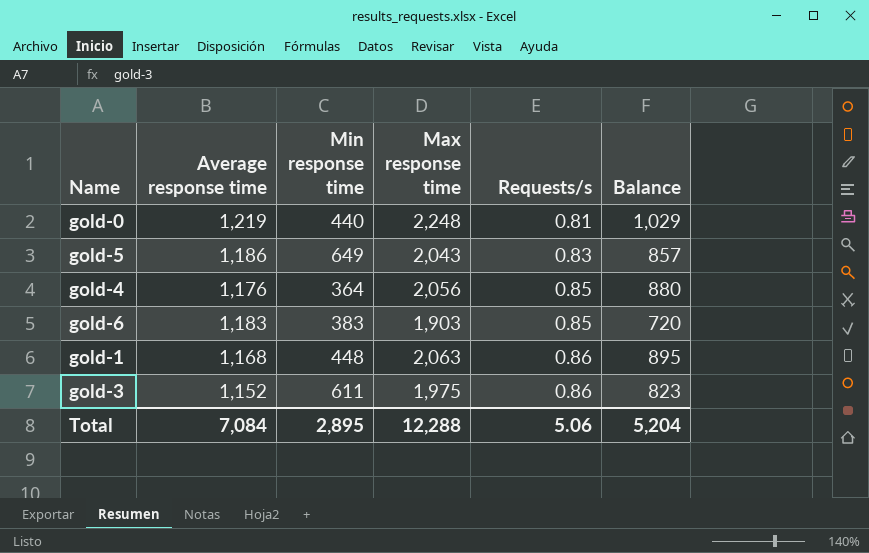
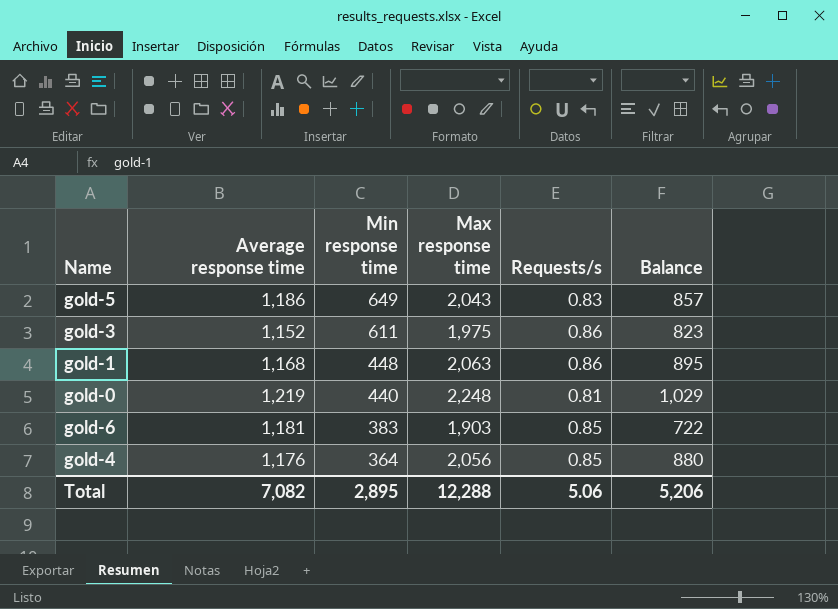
row order: Requests/s ascending -> Min response time descending
gold-6 | Average response time: 1,183 -> 1,181
gold-6 | Balance: 720 -> 722
Total | Average response time: 7,084 -> 7,082
Total | Balance: 5,204 -> 5,206

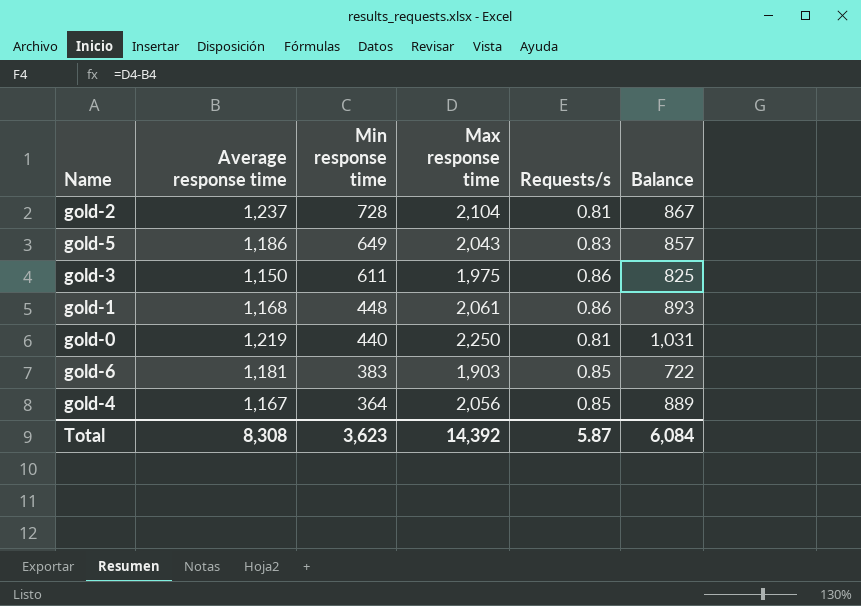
row gold-2: none -> 1,237 | 728 | 2,104 | 0.81 | 867
gold-3 | Average response time: 1,152 -> 1,150
gold-3 | Balance: 823 -> 825
gold-1 | Max response time: 2,063 -> 2,061
gold-1 | Balance: 895 -> 893
gold-0 | Max response time: 2,248 -> 2,250
gold-0 | Balance: 1,029 -> 1,031
gold-4 | Average response time: 1,176 -> 1,167
gold-4 | Balance: 880 -> 889
Total | Average response time: 7,082 -> 8,308
Total | Min response time: 2,895 -> 3,623
Total | Max response time: 12,288 -> 14,392
Total | Requests/s: 5.06 -> 5.87
Total | Balance: 5,206 -> 6,084

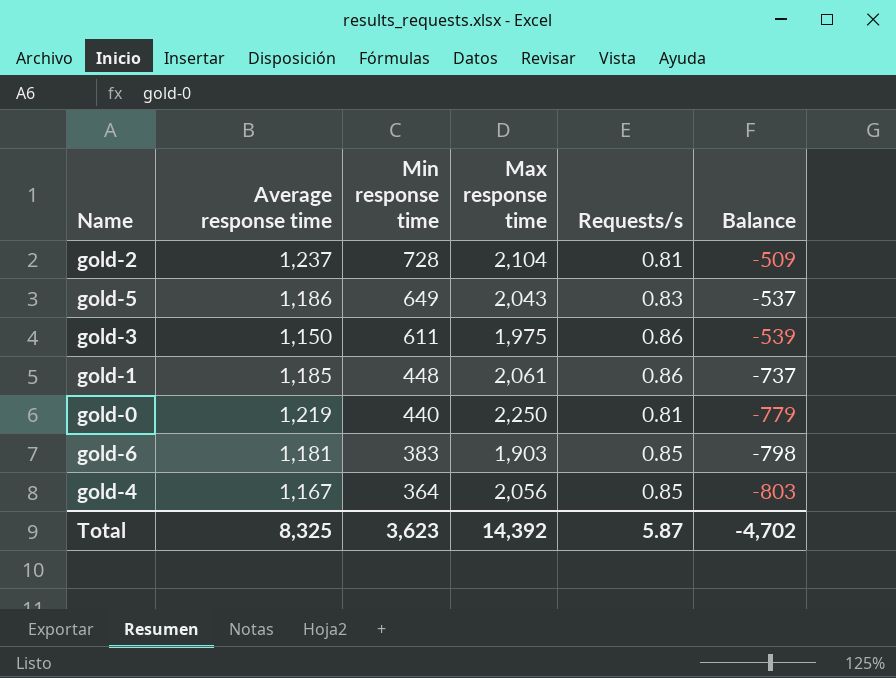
column Balance | formula: [Max response time] - [Average response time] -> [Min response time] - [Average response time]
gold-1 | Average response time: 1,168 -> 1,185
Total | Average response time: 8,308 -> 8,325
Total | Balance: 6,084 -> -4,702

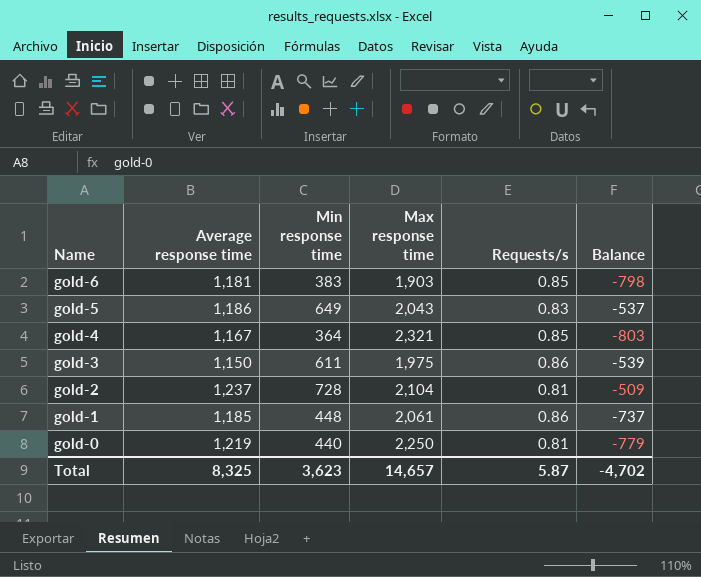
row order: Min response time descending -> Name descending
gold-4 | Max response time: 2,056 -> 2,321
Total | Max response time: 14,392 -> 14,657

